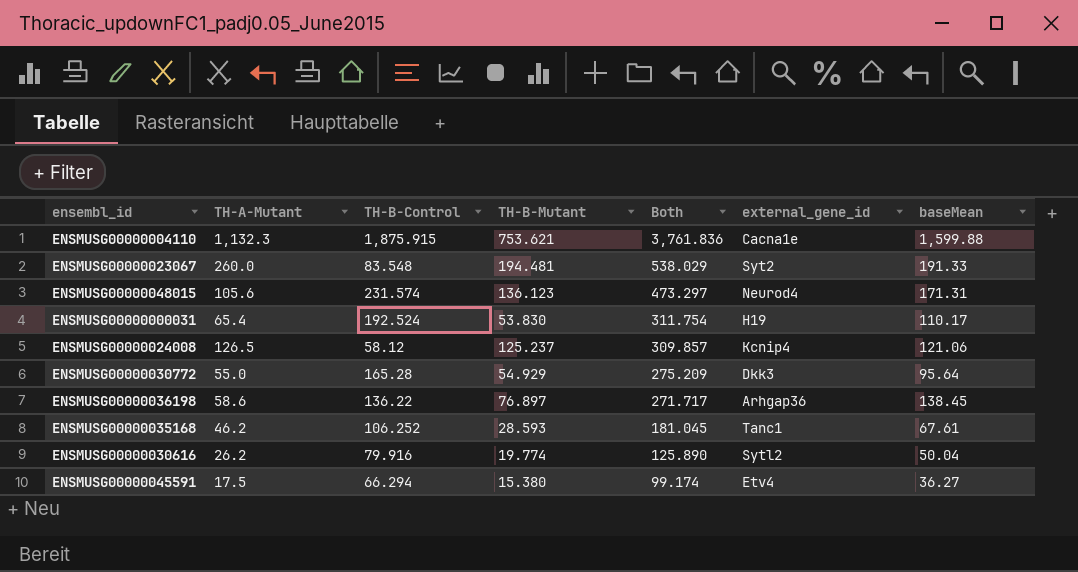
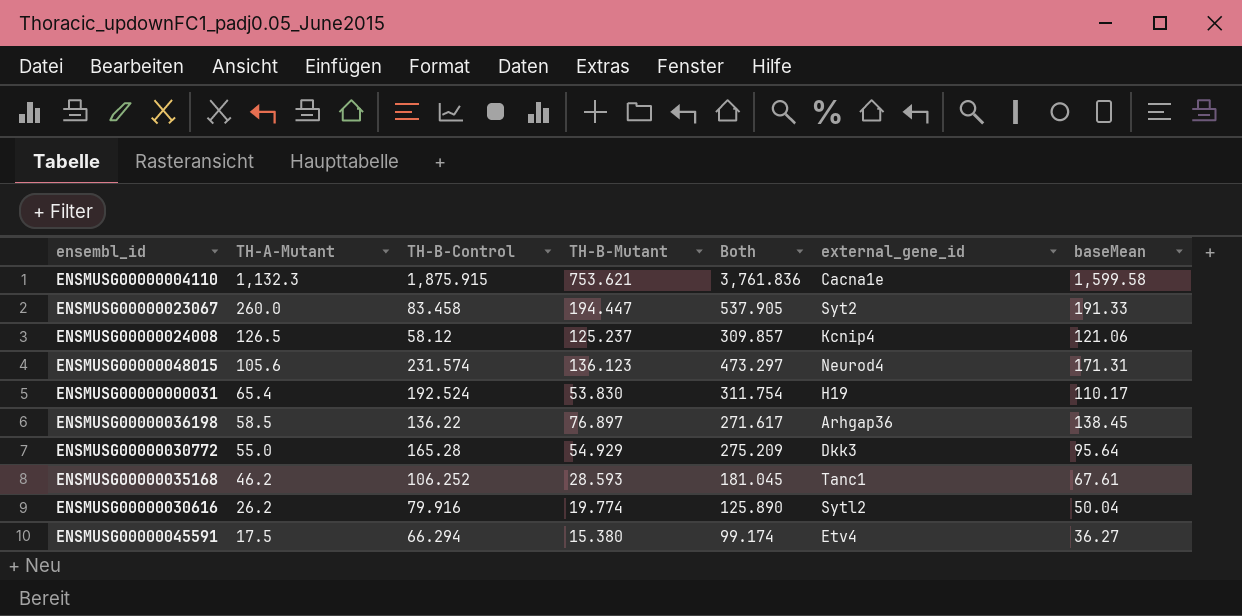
row order: Both descending -> TH-A-Mutant descending
ENSMUSG00000004110 | baseMean: 1,599.88 -> 1,599.58
ENSMUSG00000023067 | TH-B-Control: 83.548 -> 83.458
ENSMUSG00000023067 | TH-B-Mutant: 194.481 -> 194.447
ENSMUSG00000023067 | Both: 538.029 -> 537.905
ENSMUSG00000036198 | TH-A-Mutant: 58.6 -> 58.5
ENSMUSG00000036198 | Both: 271.717 -> 271.617

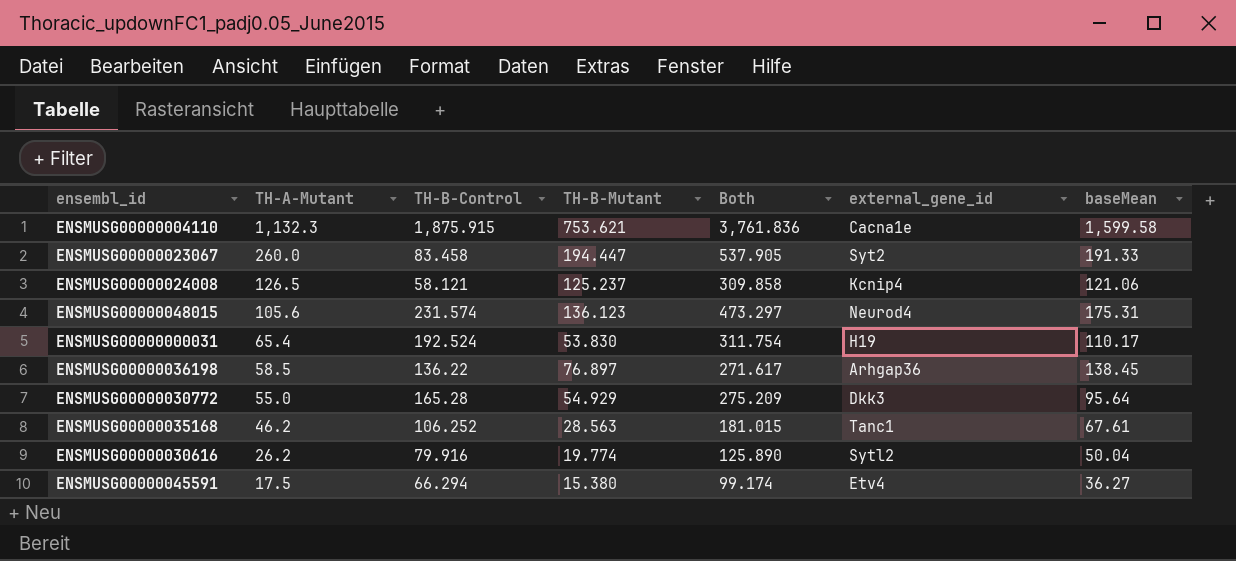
ENSMUSG00000024008 | TH-B-Control: 58.12 -> 58.121
ENSMUSG00000024008 | Both: 309.857 -> 309.858
ENSMUSG00000048015 | baseMean: 171.31 -> 175.31
ENSMUSG00000035168 | TH-B-Mutant: 28.593 -> 28.563
ENSMUSG00000035168 | Both: 181.045 -> 181.015

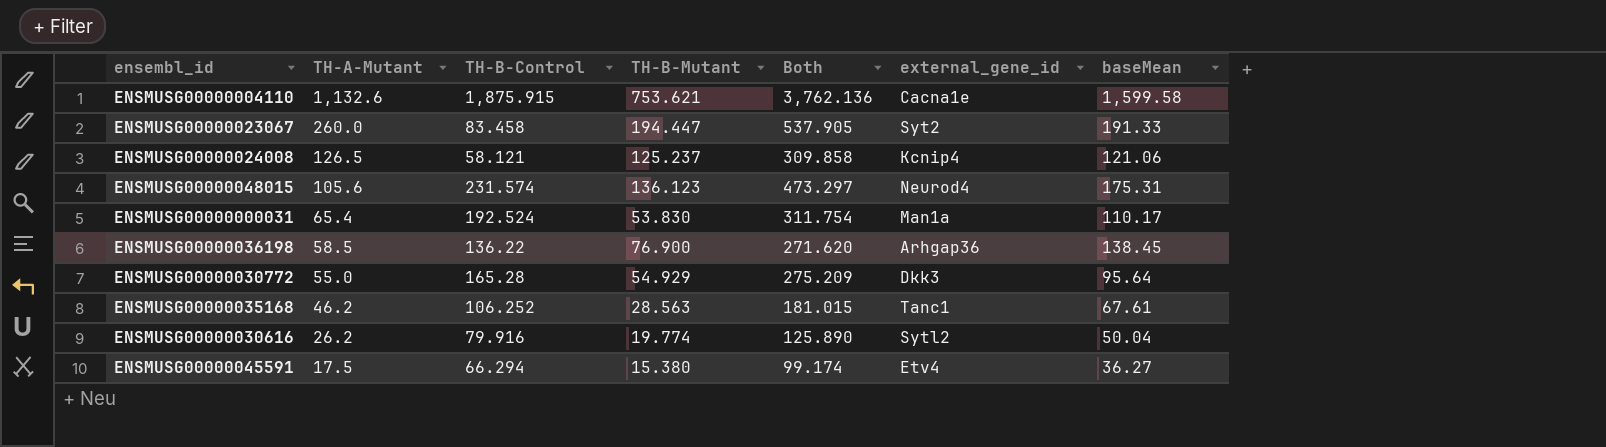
ENSMUSG00000004110 | TH-A-Mutant: 1,132.3 -> 1,132.6
ENSMUSG00000004110 | Both: 3,761.836 -> 3,762.136
ENSMUSG00000000031 | external_gene_id: H19 -> Man1a
ENSMUSG00000036198 | TH-B-Mutant: 76.897 -> 76.900
ENSMUSG00000036198 | Both: 271.617 -> 271.620

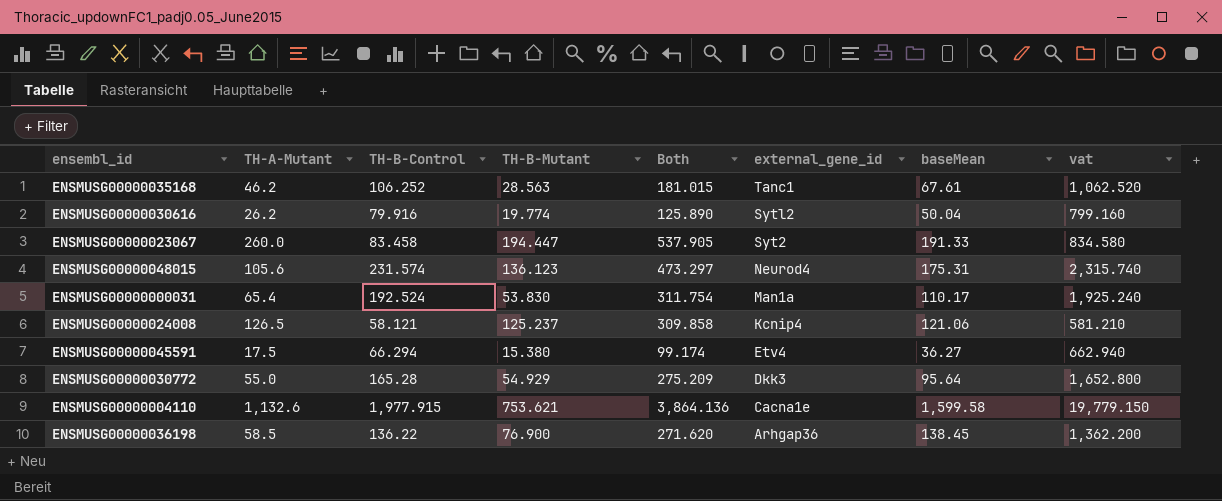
row order: TH-A-Mutant descending -> external_gene_id descending
column vat | formula: none -> [TH-B-Control] * 10
ENSMUSG00000004110 | TH-B-Control: 1,875.915 -> 1,977.915
ENSMUSG00000004110 | Both: 3,762.136 -> 3,864.136

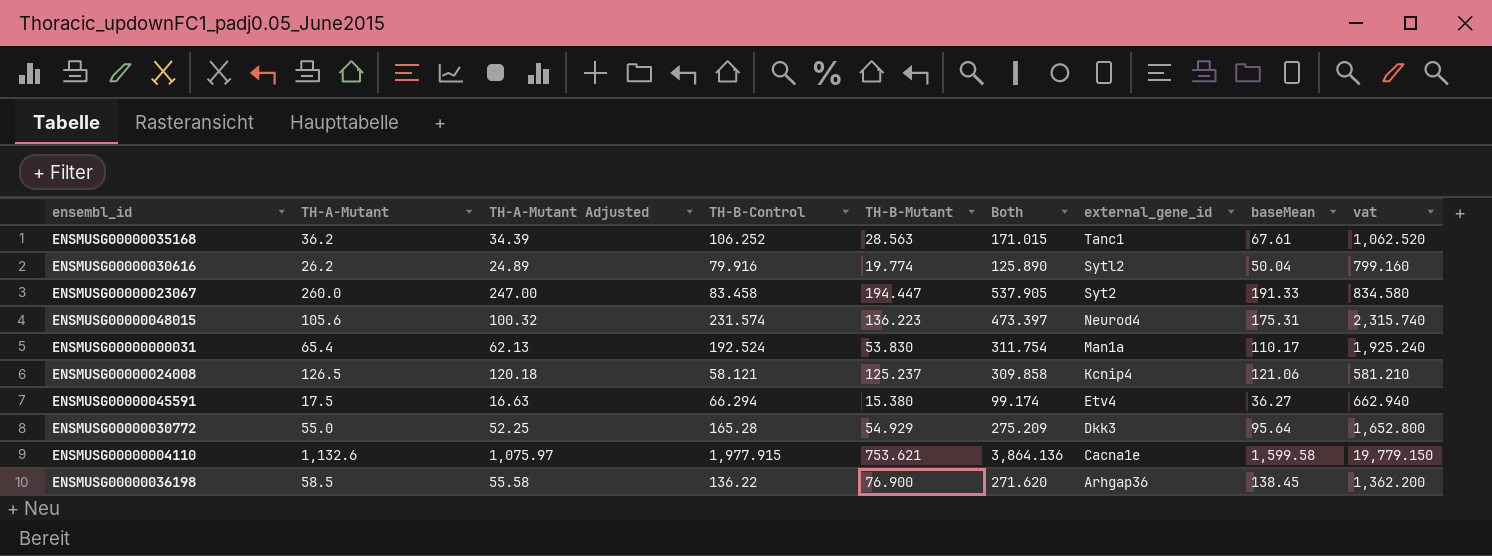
column TH-A-Mutant Adjusted | formula: none -> [TH-A-Mutant] * 0.95
ENSMUSG00000035168 | TH-A-Mutant: 46.2 -> 36.2
ENSMUSG00000035168 | Both: 181.015 -> 171.015
ENSMUSG00000048015 | TH-B-Mutant: 136.123 -> 136.223
ENSMUSG00000048015 | Both: 473.297 -> 473.397

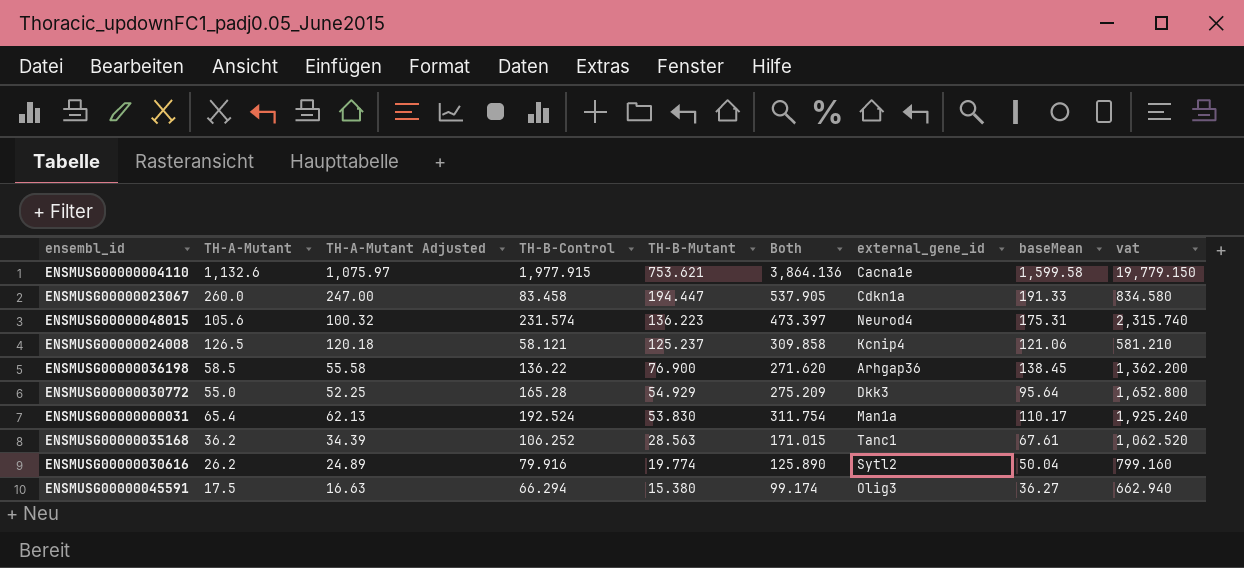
row order: external_gene_id descending -> TH-B-Mutant descending
ENSMUSG00000023067 | external_gene_id: Syt2 -> Cdkn1a
ENSMUSG00000045591 | external_gene_id: Etv4 -> Olig3

